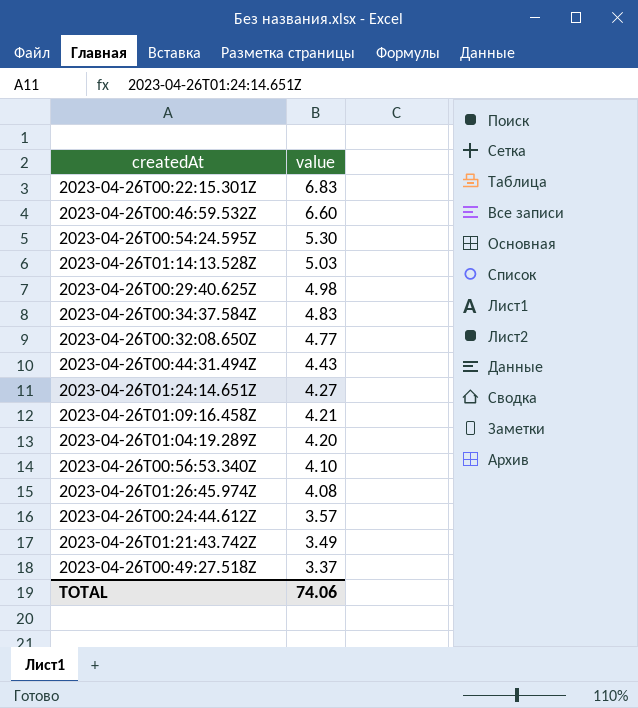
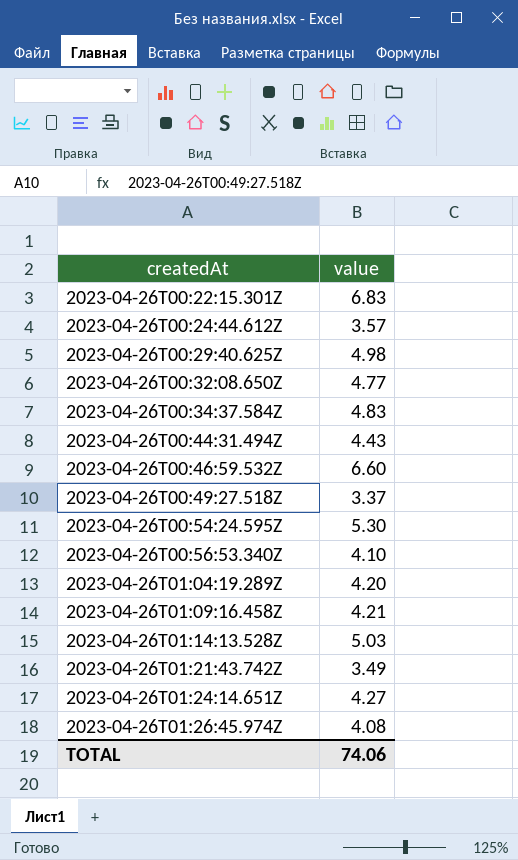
row order: value descending -> createdAt ascending

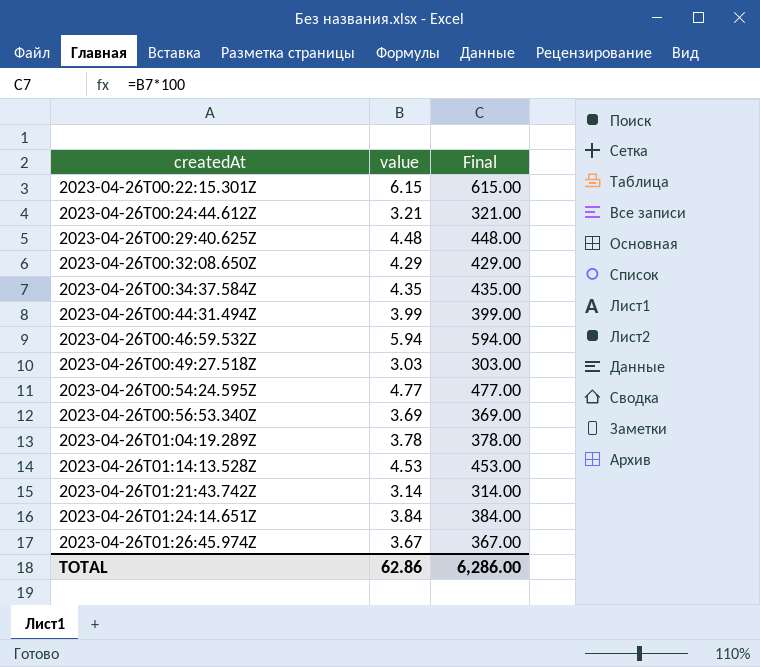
column Final | formula: none -> [value] * 100
row 2023-04-26T01:09:16.458Z: 4.21 -> none
2023-04-26T00:22:15.301Z | value: 6.83 -> 6.15
2023-04-26T00:24:44.612Z | value: 3.57 -> 3.21
2023-04-26T00:29:40.625Z | value: 4.98 -> 4.48
2023-04-26T00:32:08.650Z | value: 4.77 -> 4.29
2023-04-26T00:34:37.584Z | value: 4.83 -> 4.35
2023-04-26T00:44:31.494Z | value: 4.43 -> 3.99
2023-04-26T00:46:59.532Z | value: 6.60 -> 5.94
2023-04-26T00:49:27.518Z | value: 3.37 -> 3.03
2023-04-26T00:54:24.595Z | value: 5.30 -> 4.77
2023-04-26T00:56:53.340Z | value: 4.10 -> 3.69
2023-04-26T01:04:19.289Z | value: 4.20 -> 3.78
2023-04-26T01:14:13.528Z | value: 5.03 -> 4.53
2023-04-26T01:21:43.742Z | value: 3.49 -> 3.14
2023-04-26T01:24:14.651Z | value: 4.27 -> 3.84
2023-04-26T01:26:45.974Z | value: 4.08 -> 3.67
TOTAL | value: 74.06 -> 62.86

